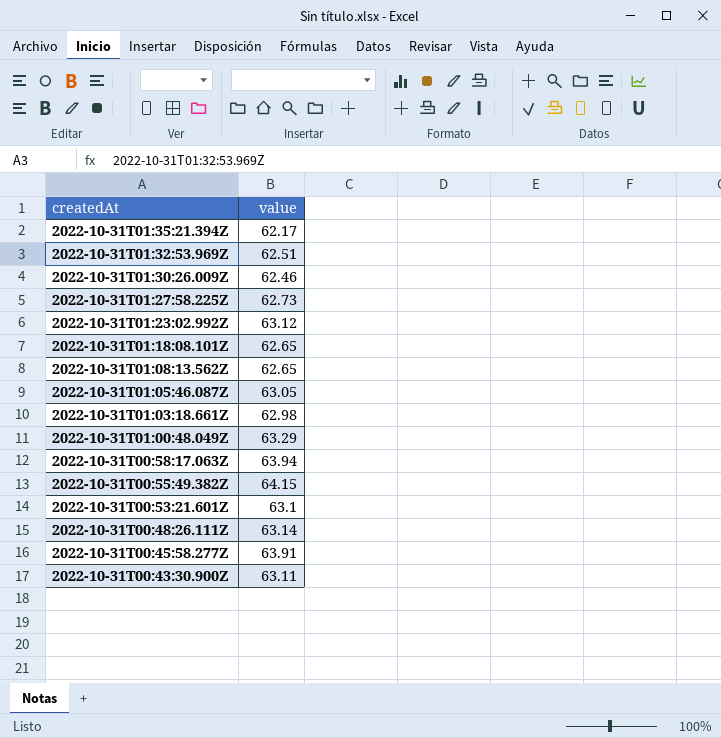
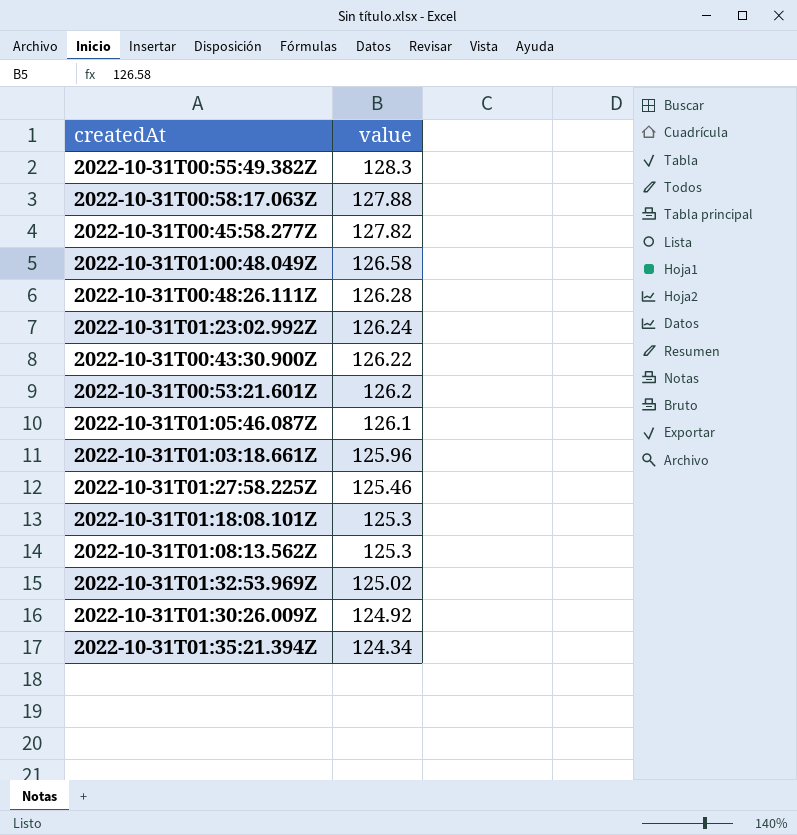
row order: createdAt descending -> value descending
2022-10-31T00:55:49.382Z | value: 64.15 -> 128.3
2022-10-31T00:58:17.063Z | value: 63.94 -> 127.88
2022-10-31T00:45:58.277Z | value: 63.91 -> 127.82
2022-10-31T01:00:48.049Z | value: 63.29 -> 126.58
2022-10-31T00:48:26.111Z | value: 63.14 -> 126.28
2022-10-31T01:23:02.992Z | value: 63.12 -> 126.24
2022-10-31T00:43:30.900Z | value: 63.11 -> 126.22
2022-10-31T00:53:21.601Z | value: 63.1 -> 126.2
2022-10-31T01:05:46.087Z | value: 63.05 -> 126.1
2022-10-31T01:03:18.661Z | value: 62.98 -> 125.96
2022-10-31T01:27:58.225Z | value: 62.73 -> 125.46
2022-10-31T01:18:08.101Z | value: 62.65 -> 125.3
2022-10-31T01:08:13.562Z | value: 62.65 -> 125.3
2022-10-31T01:32:53.969Z | value: 62.51 -> 125.02
2022-10-31T01:30:26.009Z | value: 62.46 -> 124.92
2022-10-31T01:35:21.394Z | value: 62.17 -> 124.34

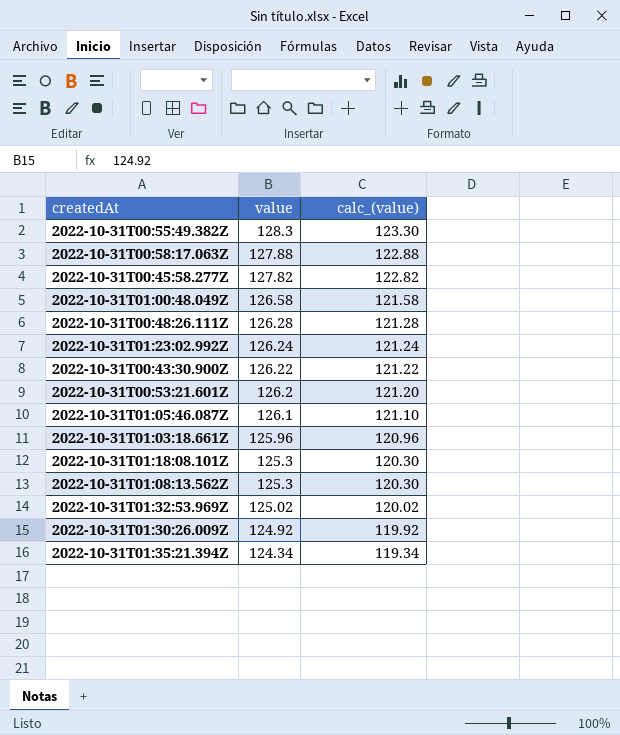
column calc_(value) | formula: none -> [value] - 5
row 2022-10-31T01:27:58.225Z: 125.46 -> none

